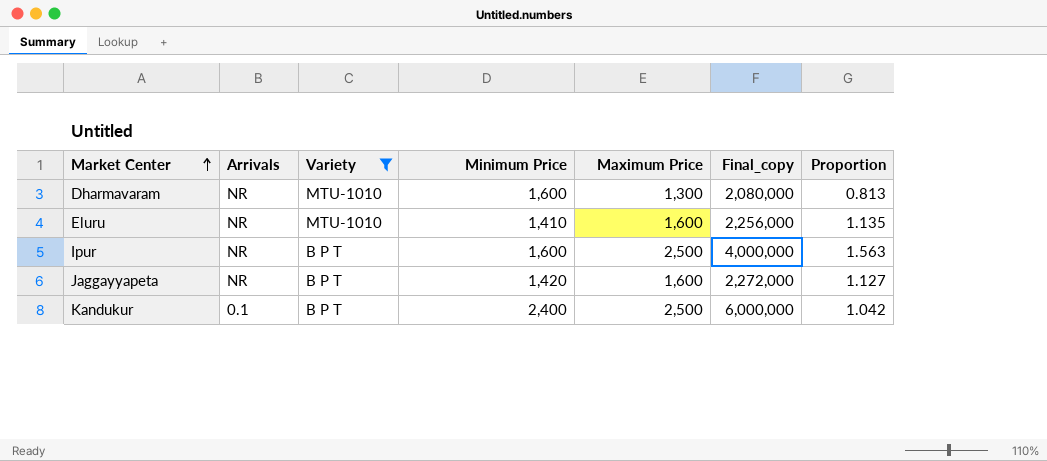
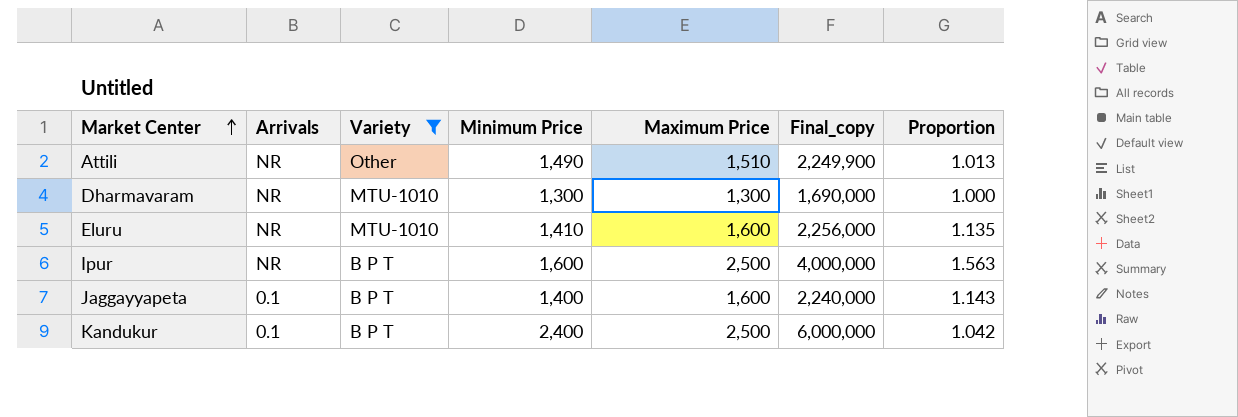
row Attili: none -> NR | Other | 1,490 | 1,510 | 2,249,900 | 1.013
Dharmavaram | Minimum Price: 1,600 -> 1,300
Dharmavaram | Final_copy: 2,080,000 -> 1,690,000
Dharmavaram | Proportion: 0.813 -> 1.000
Jaggayyapeta | Arrivals: NR -> 0.1
Jaggayyapeta | Minimum Price: 1,420 -> 1,400
Jaggayyapeta | Final_copy: 2,272,000 -> 2,240,000
Jaggayyapeta | Proportion: 1.127 -> 1.143

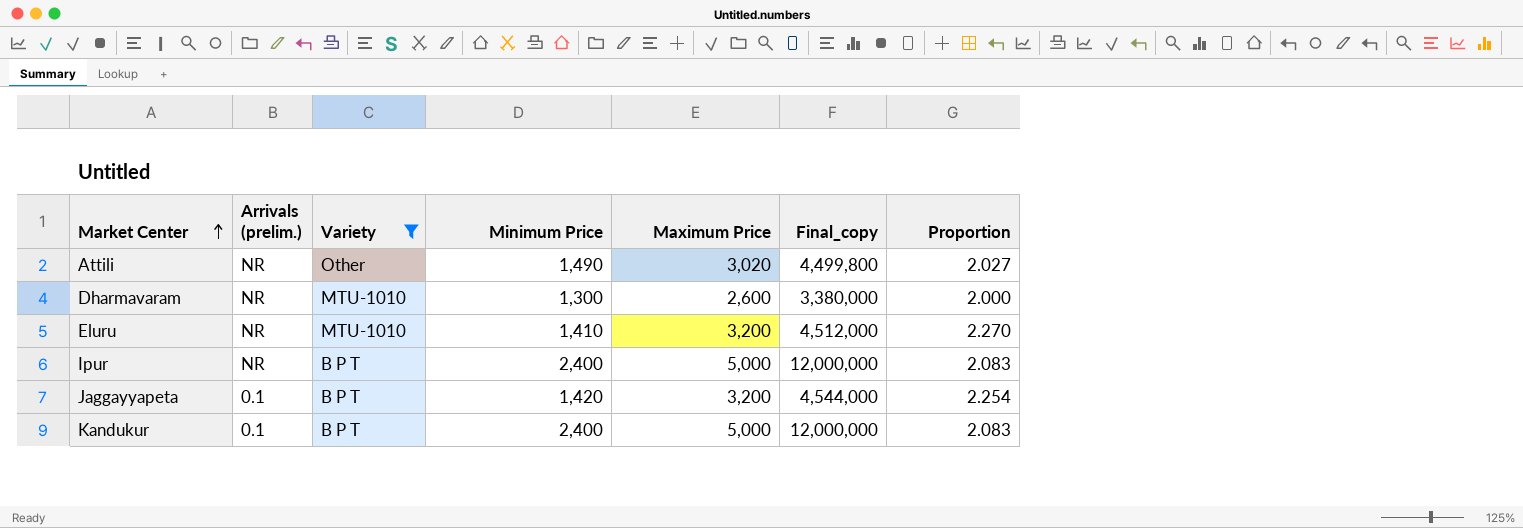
column name: Arrivals -> Arrivals (prelim.)
Attili | Maximum Price: 1,510 -> 3,020
Attili | Final_copy: 2,249,900 -> 4,499,800
Attili | Proportion: 1.013 -> 2.027
Dharmavaram | Maximum Price: 1,300 -> 2,600
Dharmavaram | Final_copy: 1,690,000 -> 3,380,000
Dharmavaram | Proportion: 1.000 -> 2.000
Eluru | Maximum Price: 1,600 -> 3,200
Eluru | Final_copy: 2,256,000 -> 4,512,000
Eluru | Proportion: 1.135 -> 2.270
Ipur | Minimum Price: 1,600 -> 2,400
Ipur | Maximum Price: 2,500 -> 5,000
Ipur | Final_copy: 4,000,000 -> 12,000,000
Ipur | Proportion: 1.563 -> 2.083
Jaggayyapeta | Minimum Price: 1,400 -> 1,420
Jaggayyapeta | Maximum Price: 1,600 -> 3,200
Jaggayyapeta | Final_copy: 2,240,000 -> 4,544,000
Jaggayyapeta | Proportion: 1.143 -> 2.254
Kandukur | Maximum Price: 2,500 -> 5,000
Kandukur | Final_copy: 6,000,000 -> 12,000,000
Kandukur | Proportion: 1.042 -> 2.083

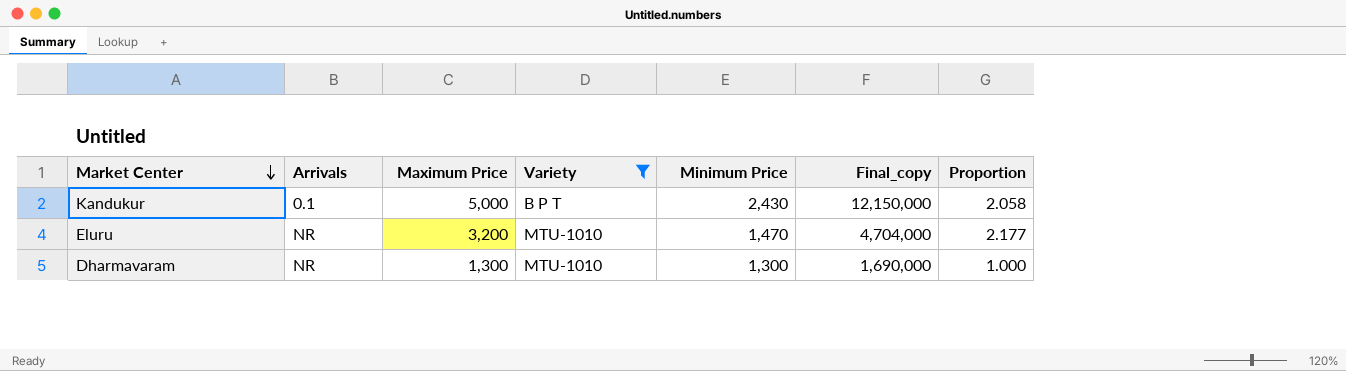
row order: Market Center ascending -> Market Center descending
column name: Arrivals (prelim.) -> Arrivals
column Maximum Price | position: 5 -> 3
row Attili: NR | Other | 1,490 | 3,020 | 4,499,800 | 2.027 -> none
row Ipur: NR | B P T | 2,400 | 5,000 | 12,000,000 | 2.083 -> none
row Jaggayyapeta: 0.1 | B P T | 1,420 | 3,200 | 4,544,000 | 2.254 -> none
Kandukur | Minimum Price: 2,400 -> 2,430
Kandukur | Final_copy: 12,000,000 -> 12,150,000
Kandukur | Proportion: 2.083 -> 2.058
Eluru | Minimum Price: 1,410 -> 1,470
Eluru | Final_copy: 4,512,000 -> 4,704,000
Eluru | Proportion: 2.270 -> 2.177
Dharmavaram | Maximum Price: 2,600 -> 1,300
Dharmavaram | Final_copy: 3,380,000 -> 1,690,000
Dharmavaram | Proportion: 2.000 -> 1.000

